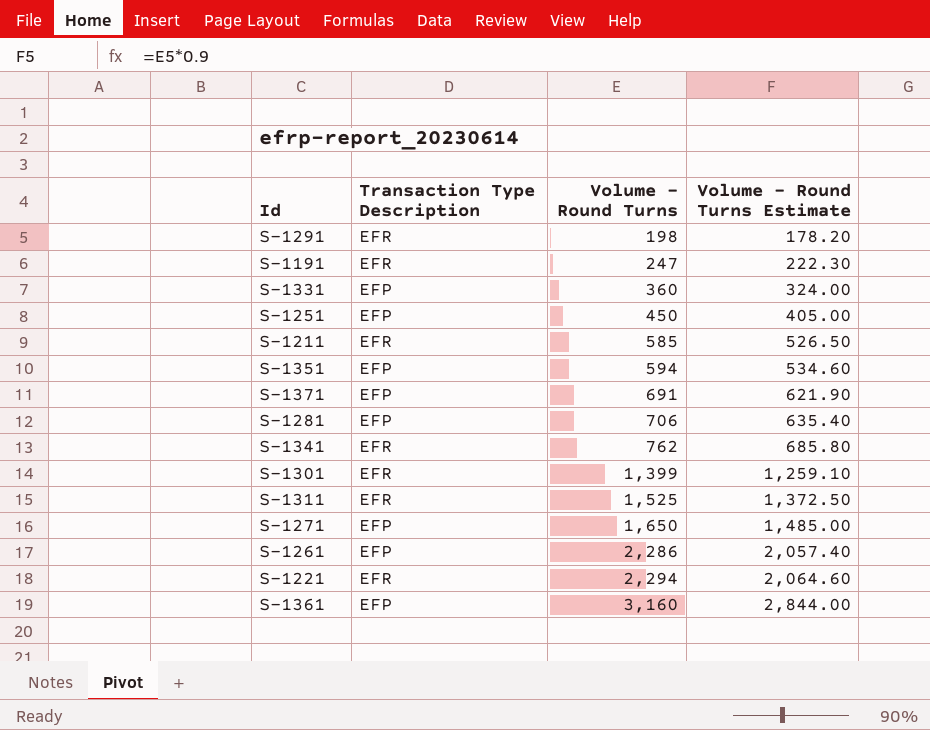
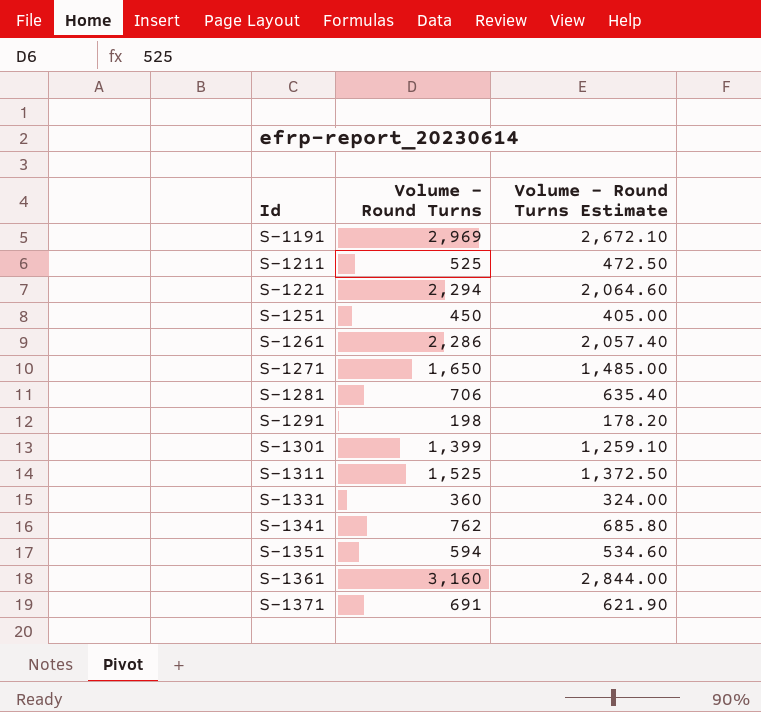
row order: Volume - Round Turns ascending -> Id ascending
column Transaction Type Description | position: 2 -> none
S-1191 | Volume - Round Turns: 247 -> 2,969
S-1191 | Volume - Round Turns Estimate: 222.30 -> 2,672.10
S-1211 | Volume - Round Turns: 585 -> 525
S-1211 | Volume - Round Turns Estimate: 526.50 -> 472.50

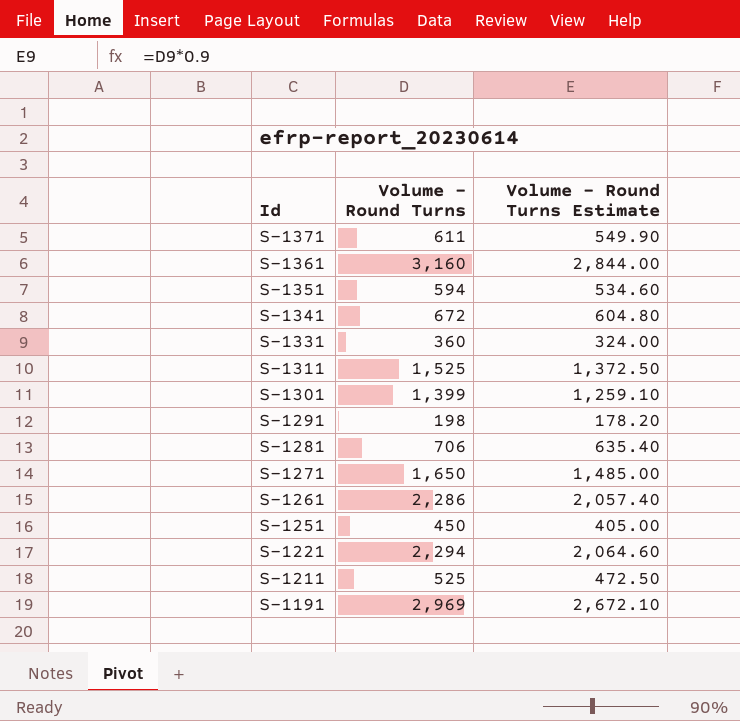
row order: Id ascending -> Id descending
S-1371 | Volume - Round Turns: 691 -> 611
S-1371 | Volume - Round Turns Estimate: 621.90 -> 549.90
S-1341 | Volume - Round Turns: 762 -> 672
S-1341 | Volume - Round Turns Estimate: 685.80 -> 604.80

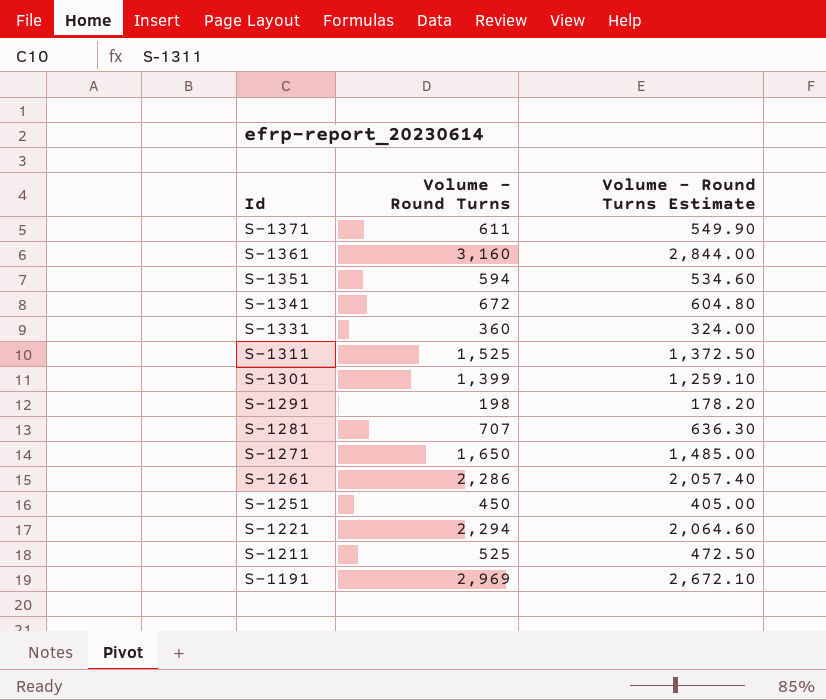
S-1281 | Volume - Round Turns: 706 -> 707
S-1281 | Volume - Round Turns Estimate: 635.40 -> 636.30

